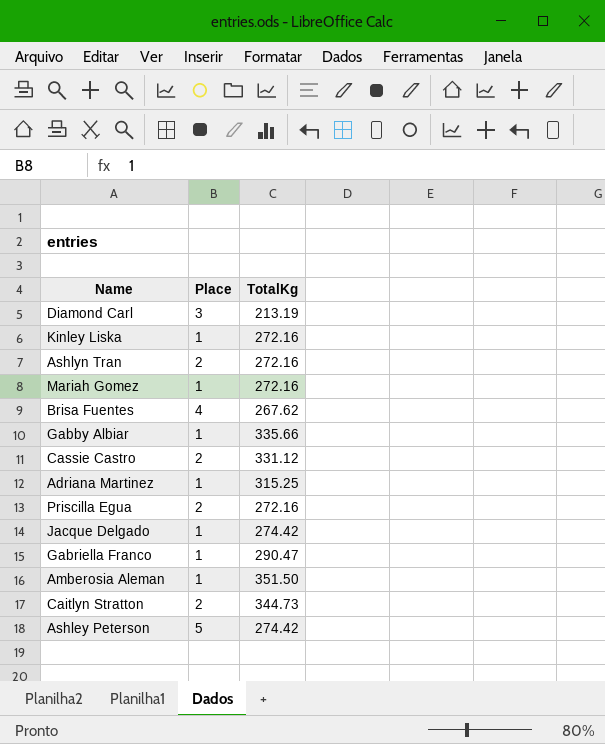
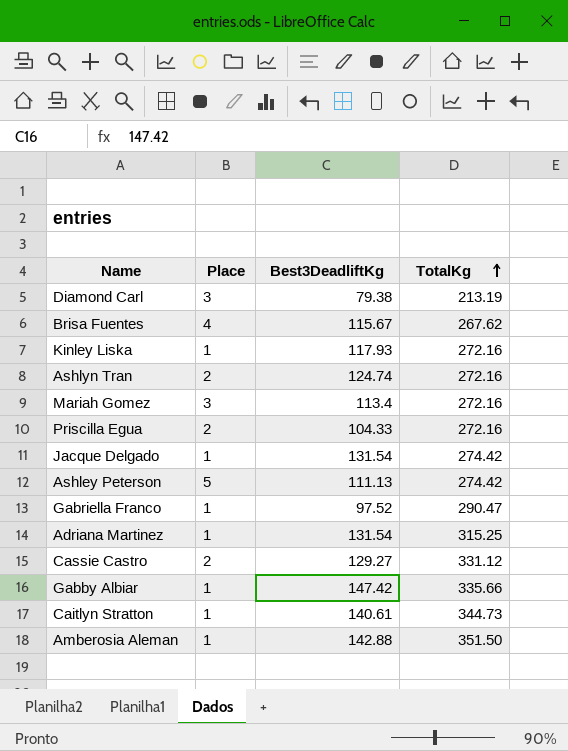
row order: none -> TotalKg ascending
column Best3DeadliftKg | position: none -> 3
Mariah Gomez | Place: 1 -> 3
Caitlyn Stratton | Place: 2 -> 1

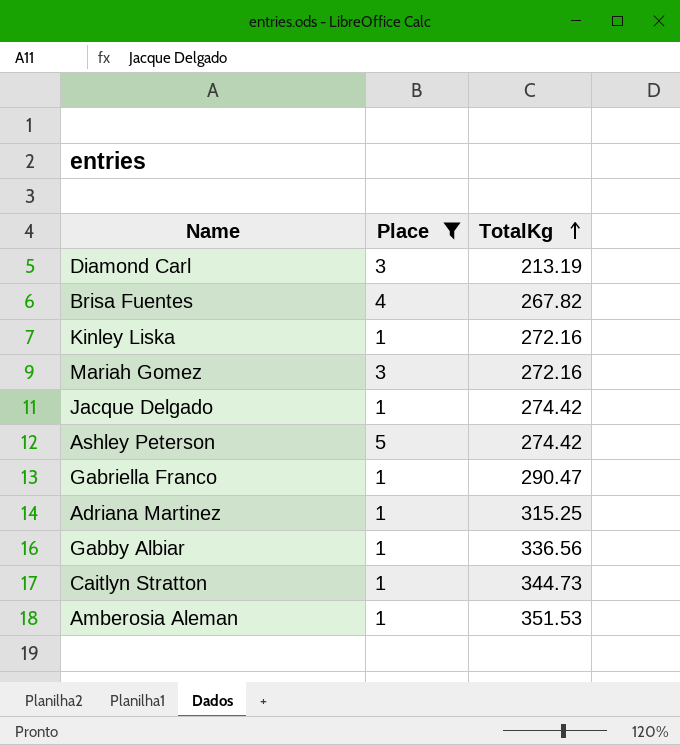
filter: none -> Place != 2
column Best3DeadliftKg | position: 3 -> none
Brisa Fuentes | TotalKg: 267.62 -> 267.82
Gabby Albiar | TotalKg: 335.66 -> 336.56
Amberosia Aleman | TotalKg: 351.50 -> 351.53

